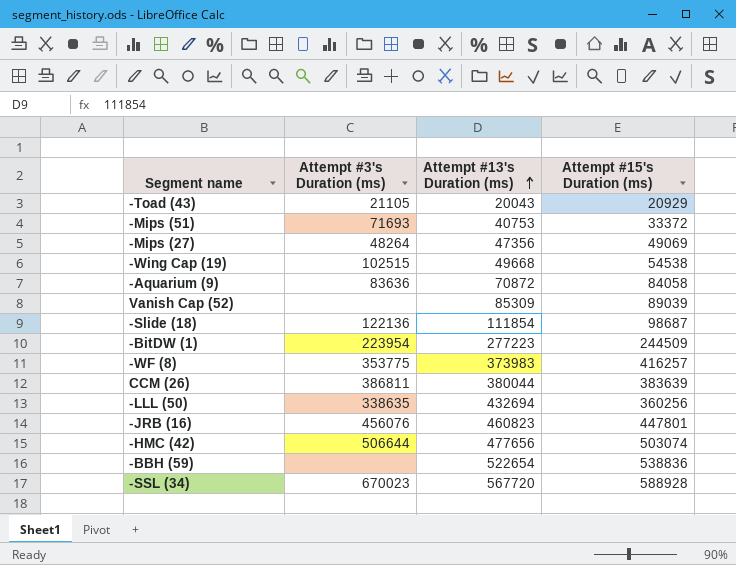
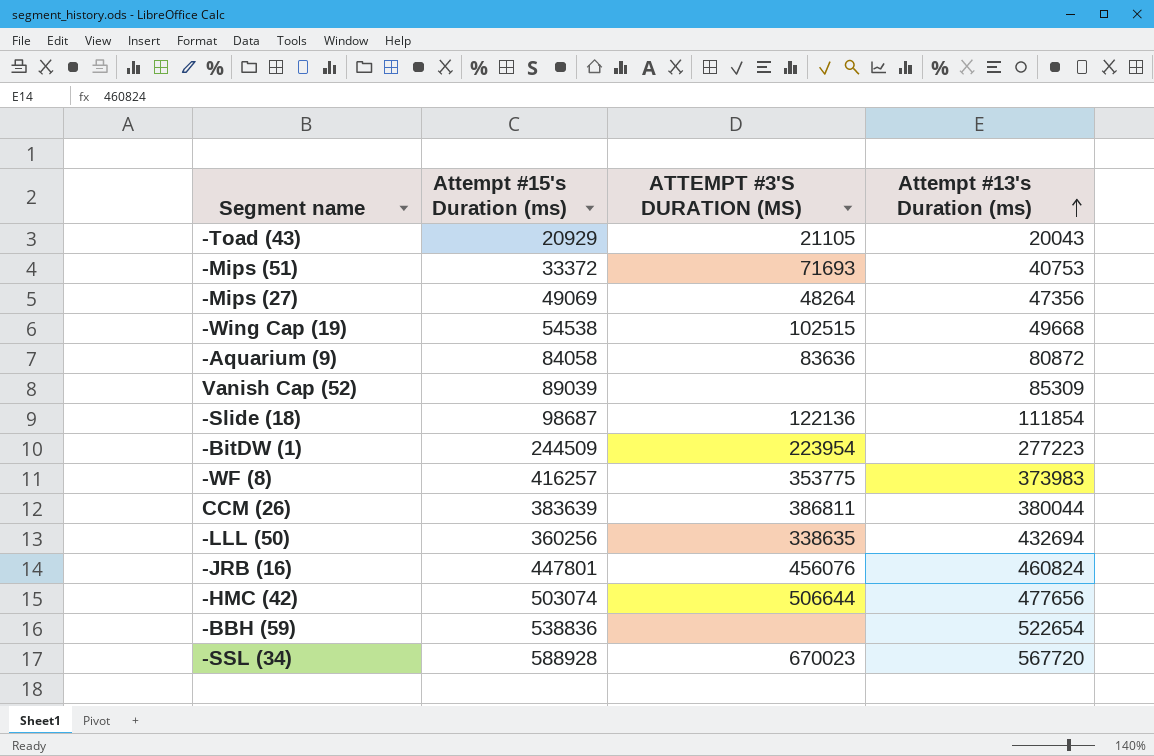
column Attempt #15's Duration (ms) | position: 4 -> 2
column name: Attempt #3's Duration (ms) -> ATTEMPT #3'S DURATION (MS)
-Aquarium (9) | Attempt #13's Duration (ms): 70872 -> 80872
-JRB (16) | Attempt #13's Duration (ms): 460823 -> 460824

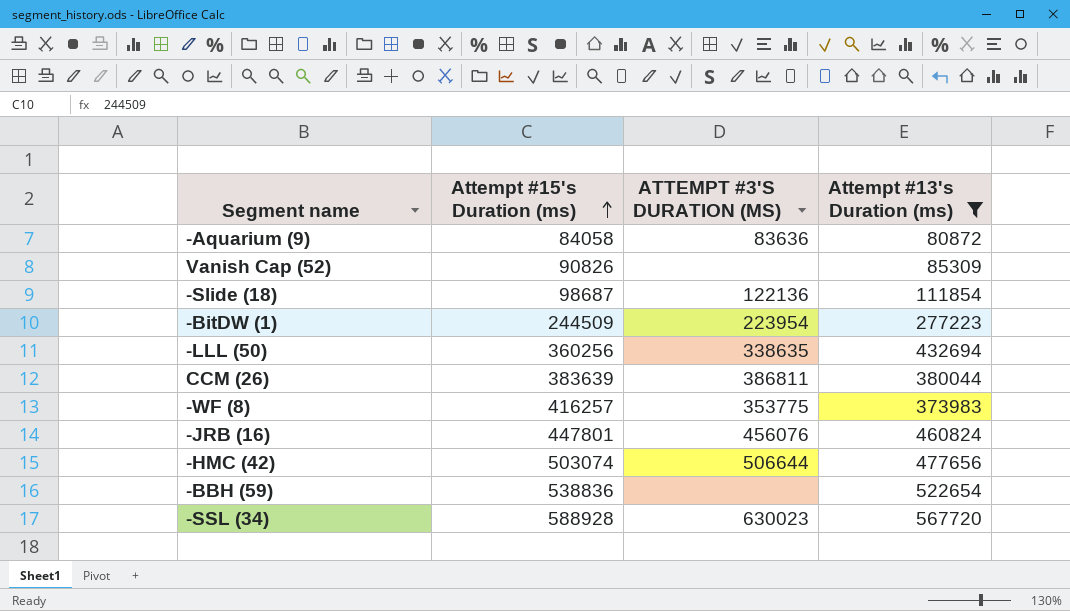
filter: none -> Attempt #13's Duration (ms) >= 80872
row order: Attempt #13's Duration (ms) ascending -> Attempt #15's Duration (ms) ascending
Vanish Cap (52) | Attempt #15's Duration (ms): 89039 -> 90826
-SSL (34) | ATTEMPT #3'S DURATION (MS): 670023 -> 630023

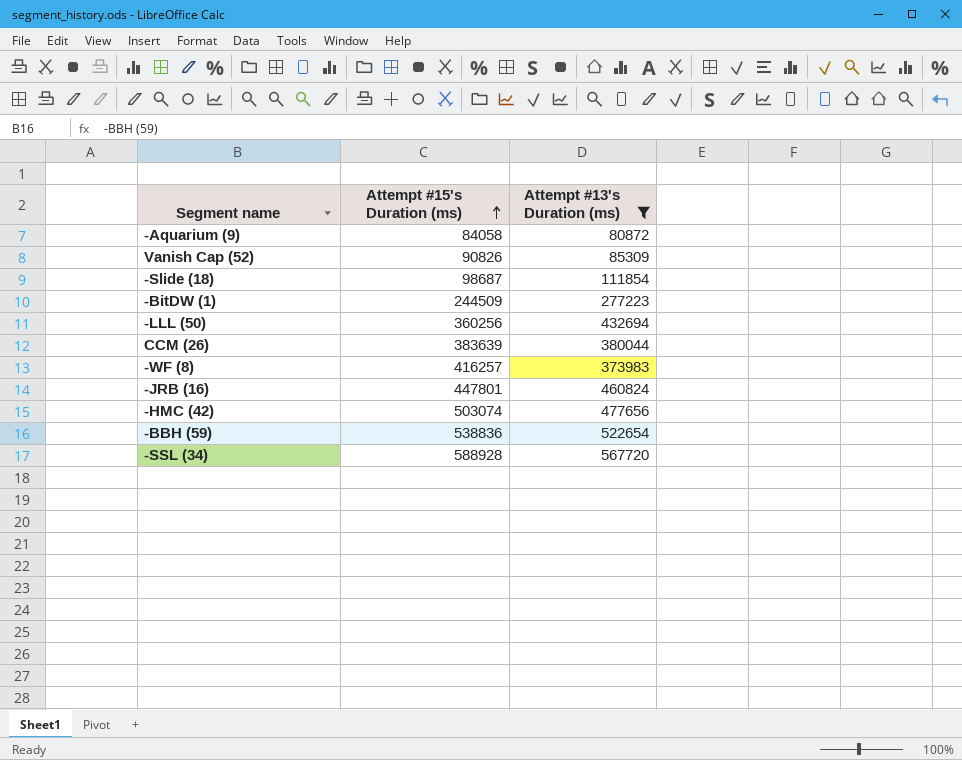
column ATTEMPT #3'S DURATION (MS) | position: 3 -> none

